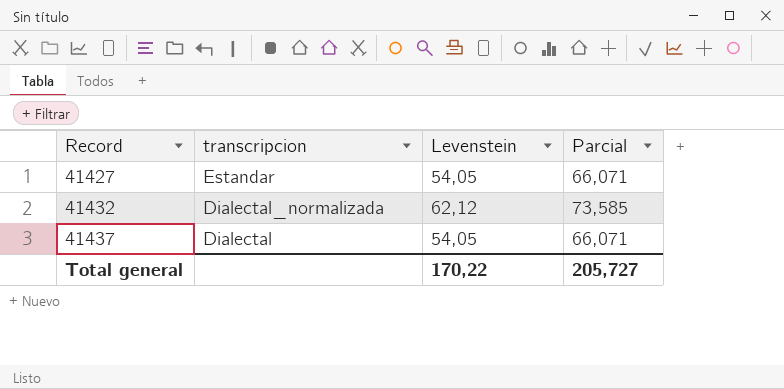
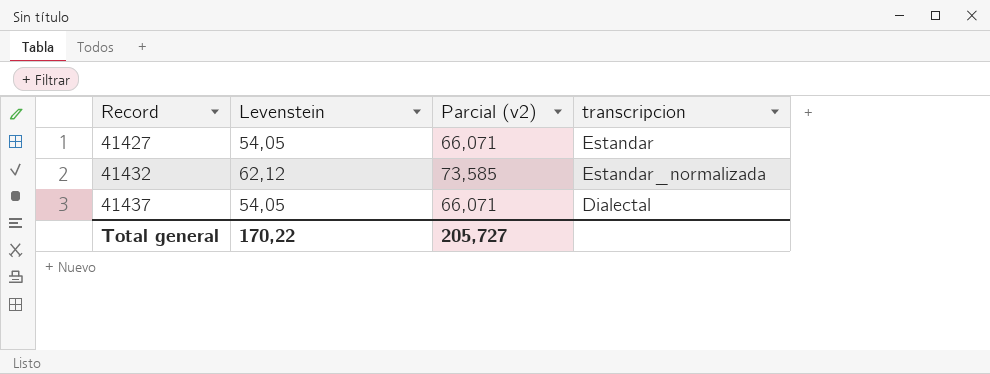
column name: Parcial -> Parcial (v2)
column transcripcion | position: 2 -> 4
41432 | transcripcion: Dialectal_normalizada -> Estandar_normalizada

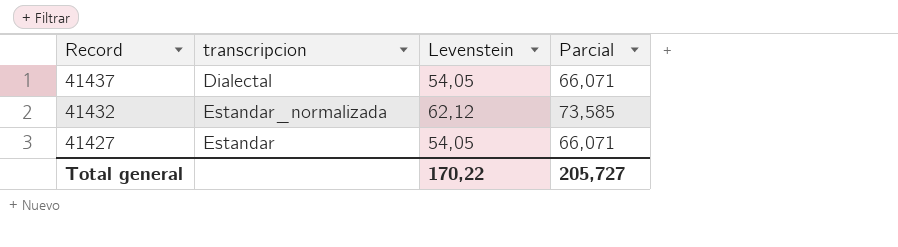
row order: Record ascending -> Record descending
column transcripcion | position: 4 -> 2
column name: Parcial (v2) -> Parcial

